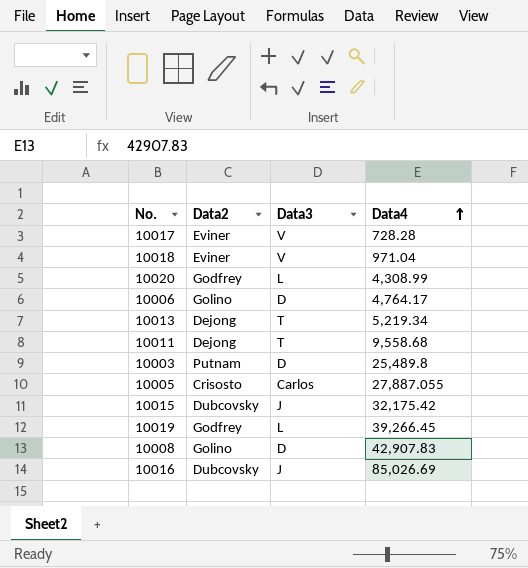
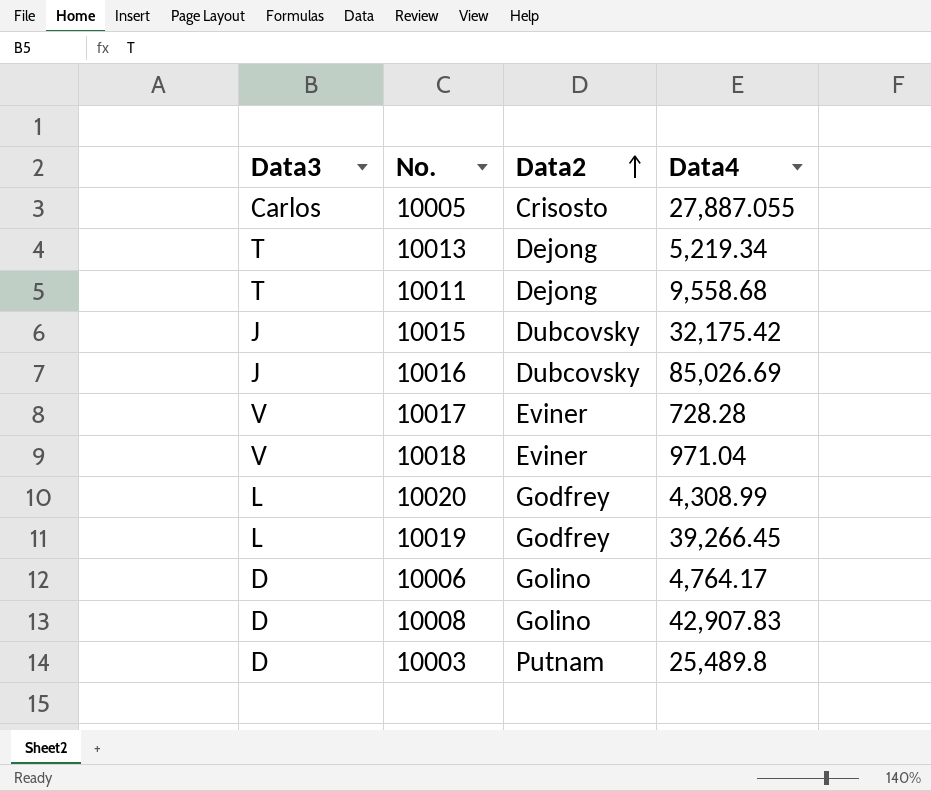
row order: Data4 ascending -> Data2 ascending
column Data3 | position: 3 -> 1

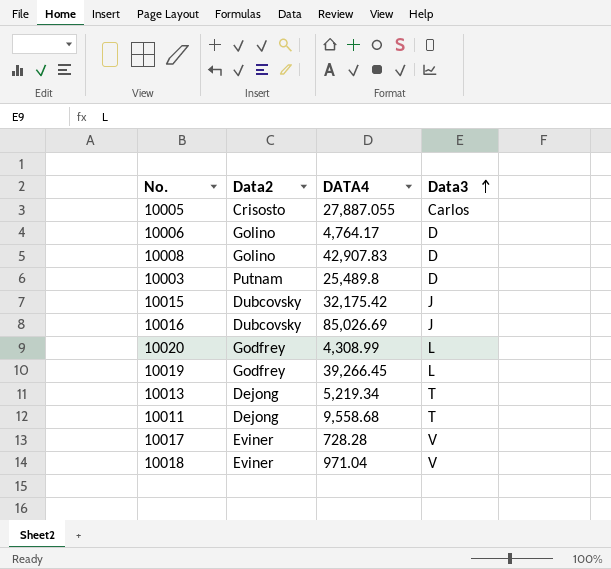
row order: Data2 ascending -> Data3 ascending
column name: Data4 -> DATA4
column Data3 | position: 1 -> 4

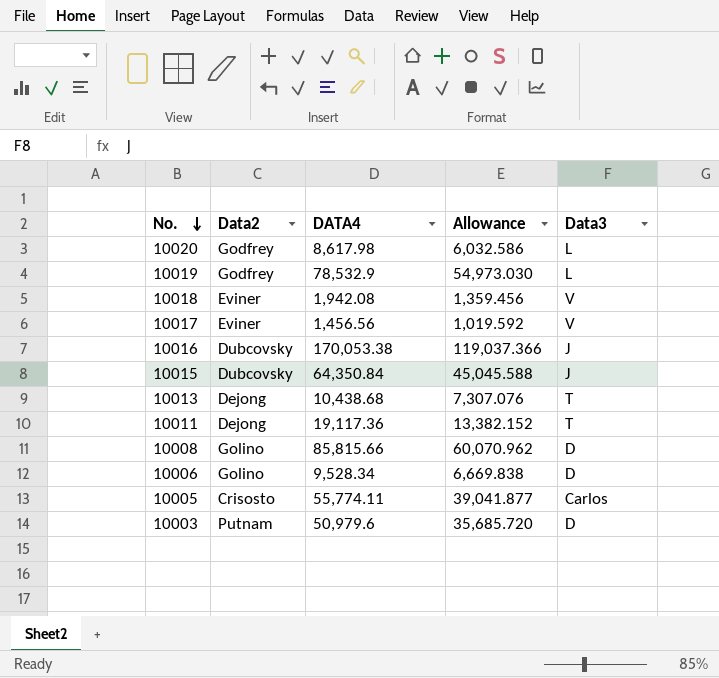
row order: Data3 ascending -> No. descending
column Allowance | formula: none -> [DATA4] * 0.7
10020 | DATA4: 4,308.99 -> 8,617.98
10019 | DATA4: 39,266.45 -> 78,532.9
10018 | DATA4: 971.04 -> 1,942.08
10017 | DATA4: 728.28 -> 1,456.56
10016 | DATA4: 85,026.69 -> 170,053.38
10015 | DATA4: 32,175.42 -> 64,350.84
10013 | DATA4: 5,219.34 -> 10,438.68
10011 | DATA4: 9,558.68 -> 19,117.36
10008 | DATA4: 42,907.83 -> 85,815.66
10006 | DATA4: 4,764.17 -> 9,528.34
10005 | DATA4: 27,887.055 -> 55,774.11
10003 | DATA4: 25,489.8 -> 50,979.6

